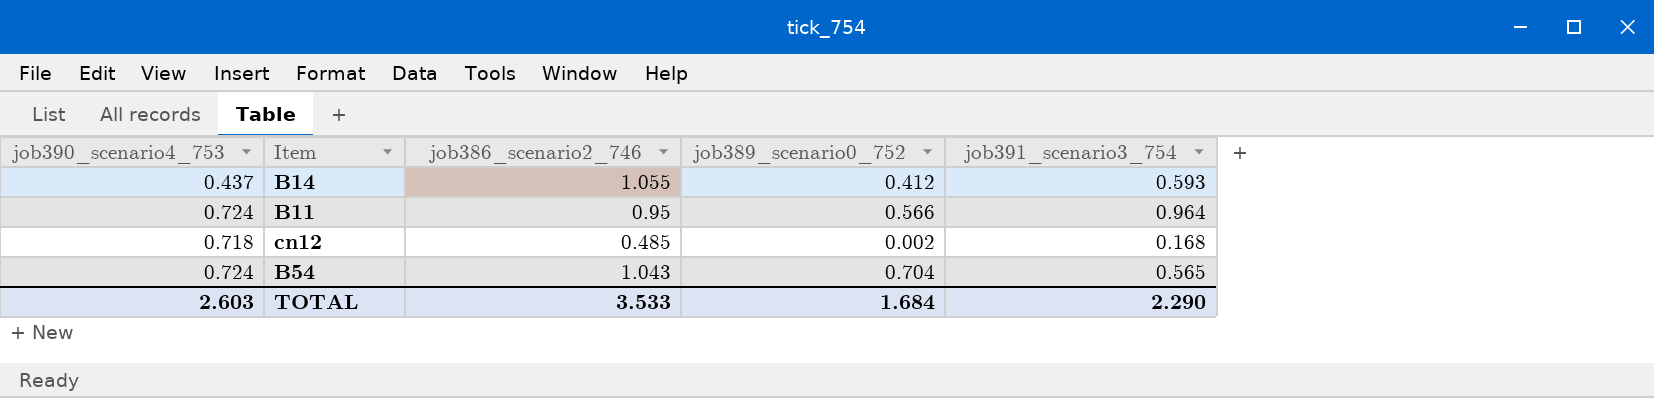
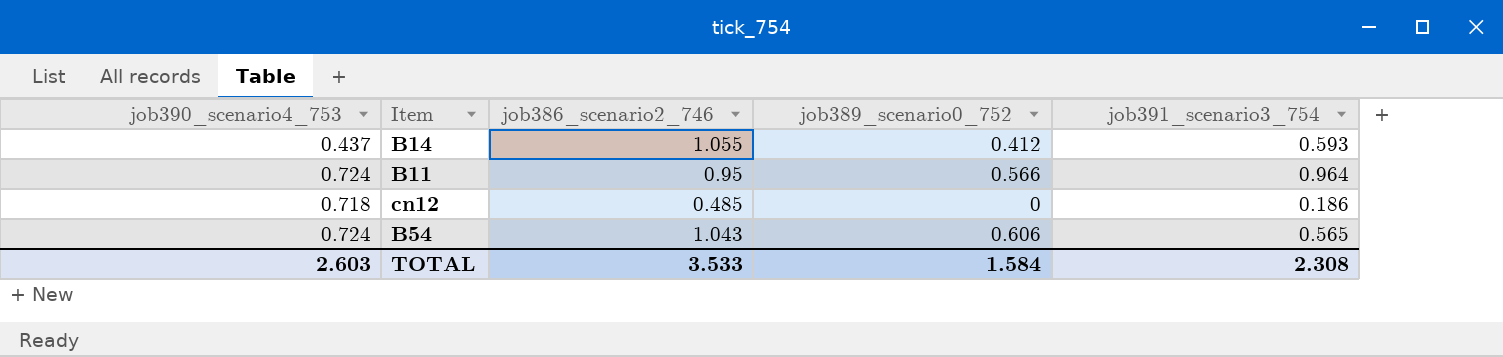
cn12 | job389_scenario0_752: 0.002 -> 0
cn12 | job391_scenario3_754: 0.168 -> 0.186
B54 | job389_scenario0_752: 0.704 -> 0.606
TOTAL | job389_scenario0_752: 1.684 -> 1.584
TOTAL | job391_scenario3_754: 2.290 -> 2.308

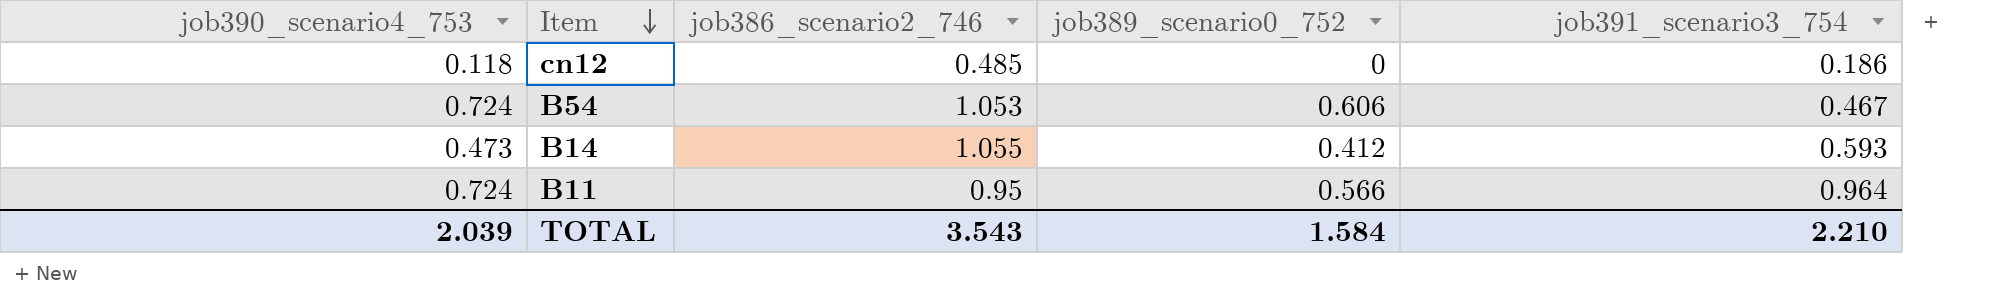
row order: none -> Item descending
cn12 | job390_scenario4_753: 0.718 -> 0.118
B54 | job386_scenario2_746: 1.043 -> 1.053
B54 | job391_scenario3_754: 0.565 -> 0.467
B14 | job390_scenario4_753: 0.437 -> 0.473
TOTAL | job390_scenario4_753: 2.603 -> 2.039
TOTAL | job386_scenario2_746: 3.533 -> 3.543
TOTAL | job391_scenario3_754: 2.308 -> 2.210

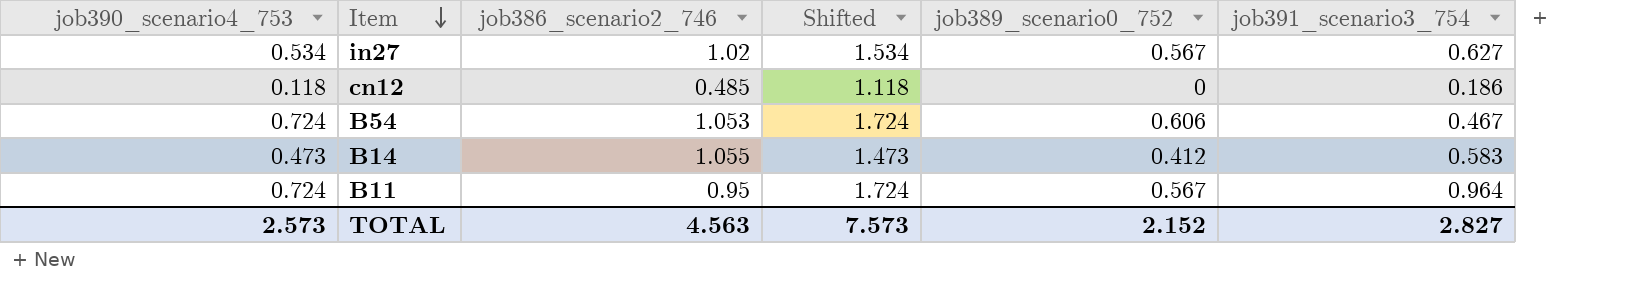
column Shifted | formula: none -> [job390_scenario4_753] + 1
row in27: none -> 0.534 | 1.02 | 1.534 | 0.567 | 0.627
B14 | job391_scenario3_754: 0.593 -> 0.583
B11 | job389_scenario0_752: 0.566 -> 0.567
TOTAL | job390_scenario4_753: 2.039 -> 2.573
TOTAL | job386_scenario2_746: 3.543 -> 4.563
TOTAL | job389_scenario0_752: 1.584 -> 2.152
TOTAL | job391_scenario3_754: 2.210 -> 2.827

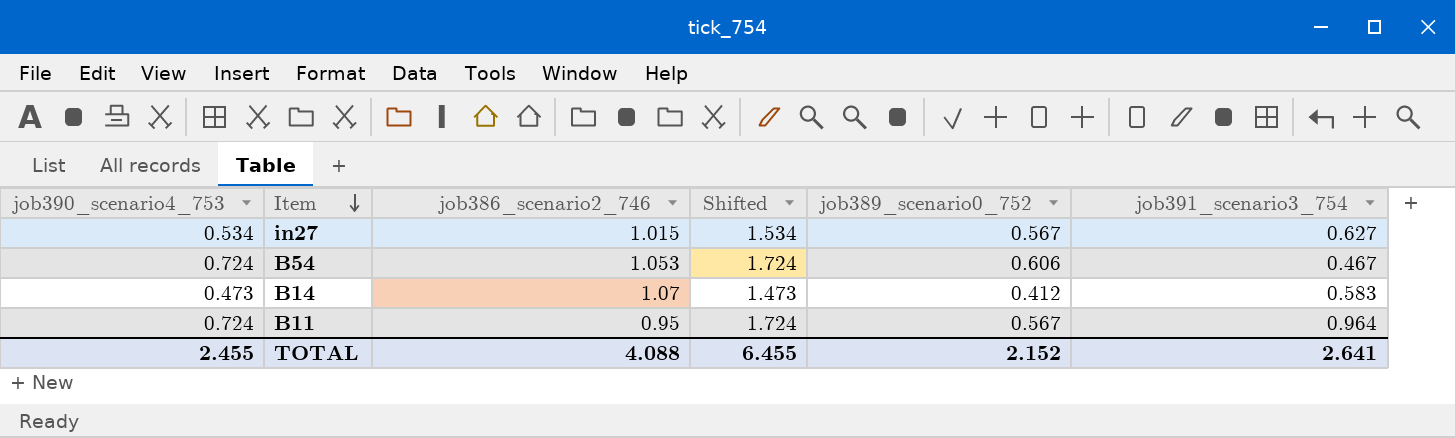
row cn12: 0.118 | 0.485 | 1.118 | 0 | 0.186 -> none
in27 | job386_scenario2_746: 1.02 -> 1.015
B14 | job386_scenario2_746: 1.055 -> 1.07
TOTAL | job390_scenario4_753: 2.573 -> 2.455
TOTAL | job386_scenario2_746: 4.563 -> 4.088
TOTAL | Shifted: 7.573 -> 6.455
TOTAL | job391_scenario3_754: 2.827 -> 2.641

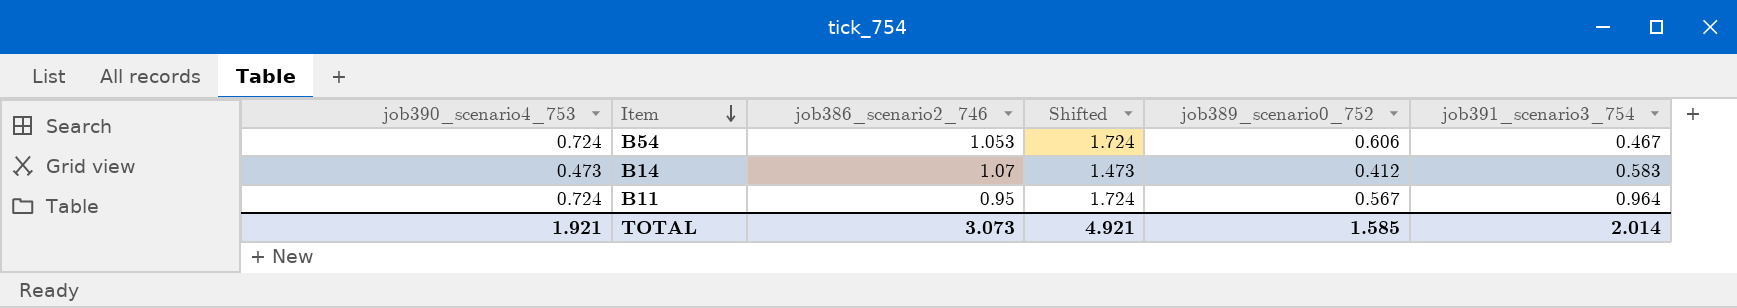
row in27: 0.534 | 1.015 | 1.534 | 0.567 | 0.627 -> none
TOTAL | job390_scenario4_753: 2.455 -> 1.921
TOTAL | job386_scenario2_746: 4.088 -> 3.073
TOTAL | Shifted: 6.455 -> 4.921
TOTAL | job389_scenario0_752: 2.152 -> 1.585
TOTAL | job391_scenario3_754: 2.641 -> 2.014

